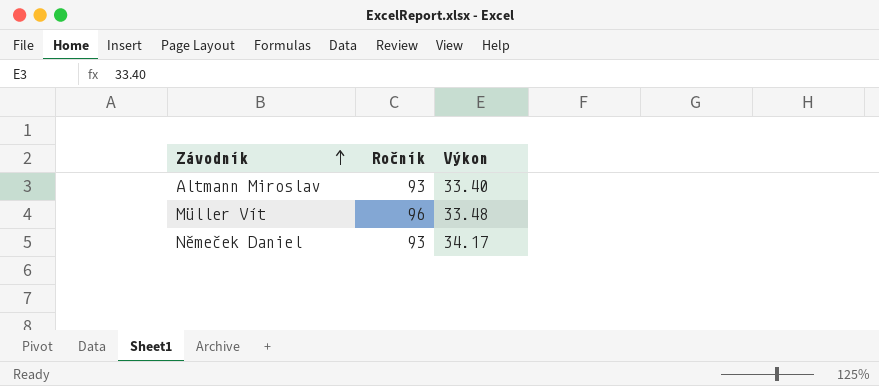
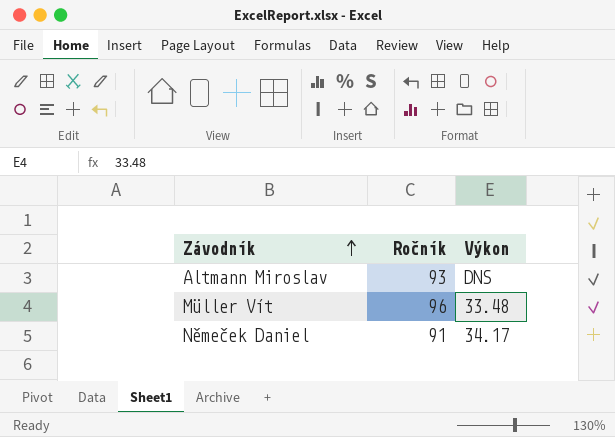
Altmann Miroslav | Výkon: 33.40 -> DNS
Němeček Daniel | Ročník: 93 -> 91

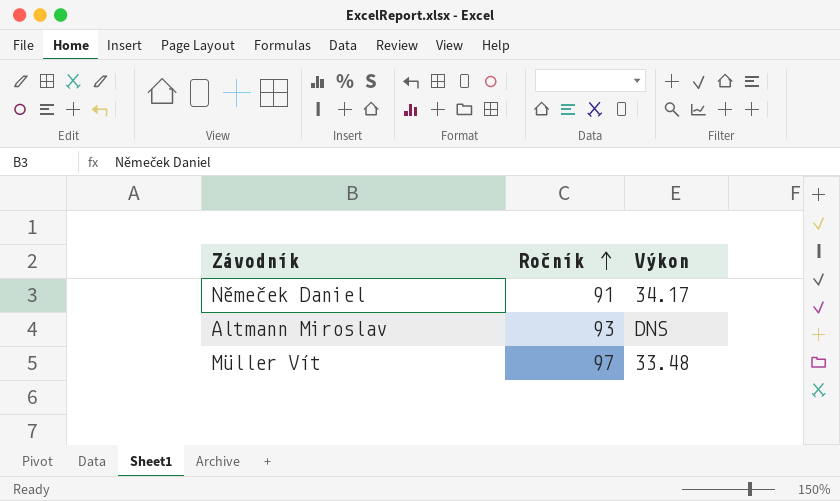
row order: Závodník ascending -> Ročník ascending
Müller Vít | Ročník: 96 -> 97

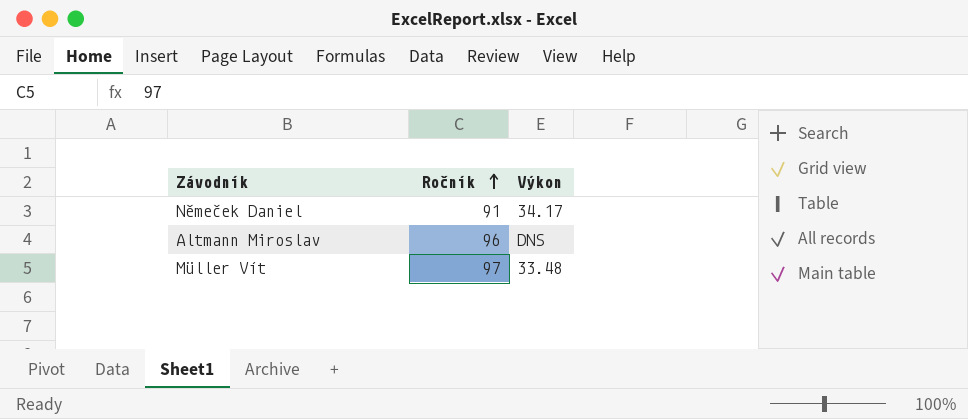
Altmann Miroslav | Ročník: 93 -> 96

